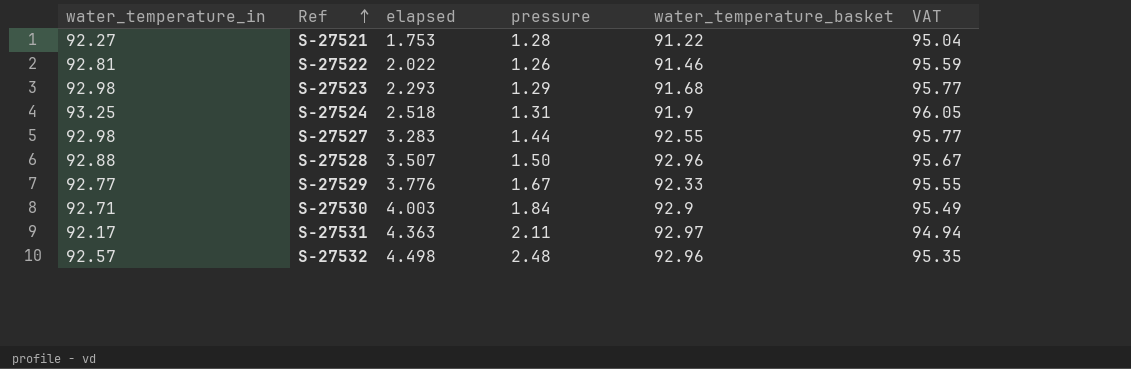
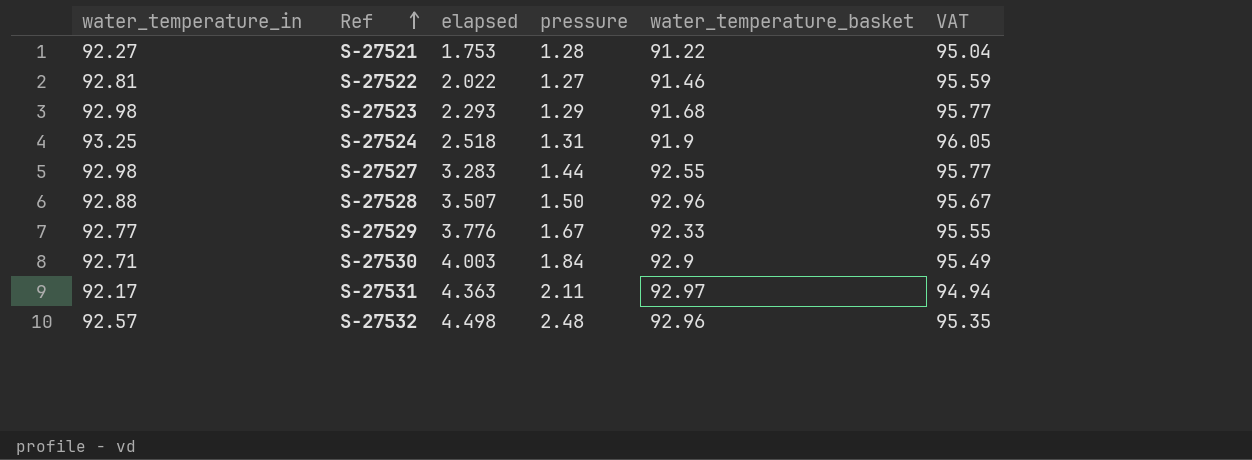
S-27522 | pressure: 1.26 -> 1.27

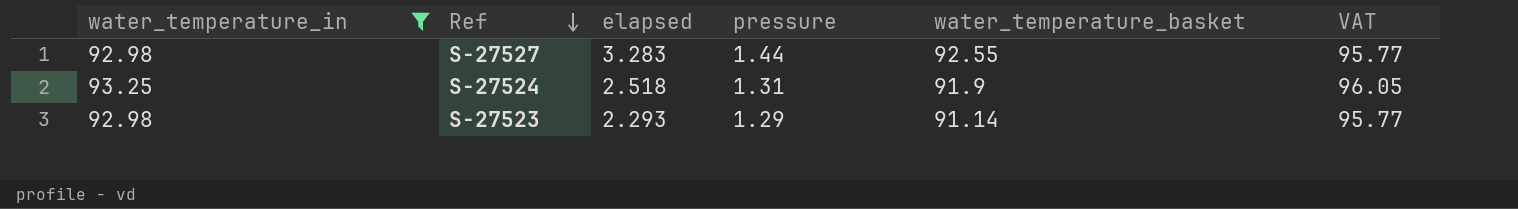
filter: none -> water_temperature_in >= 92.98
row order: Ref ascending -> Ref descending
S-27523 | water_temperature_basket: 91.68 -> 91.14

